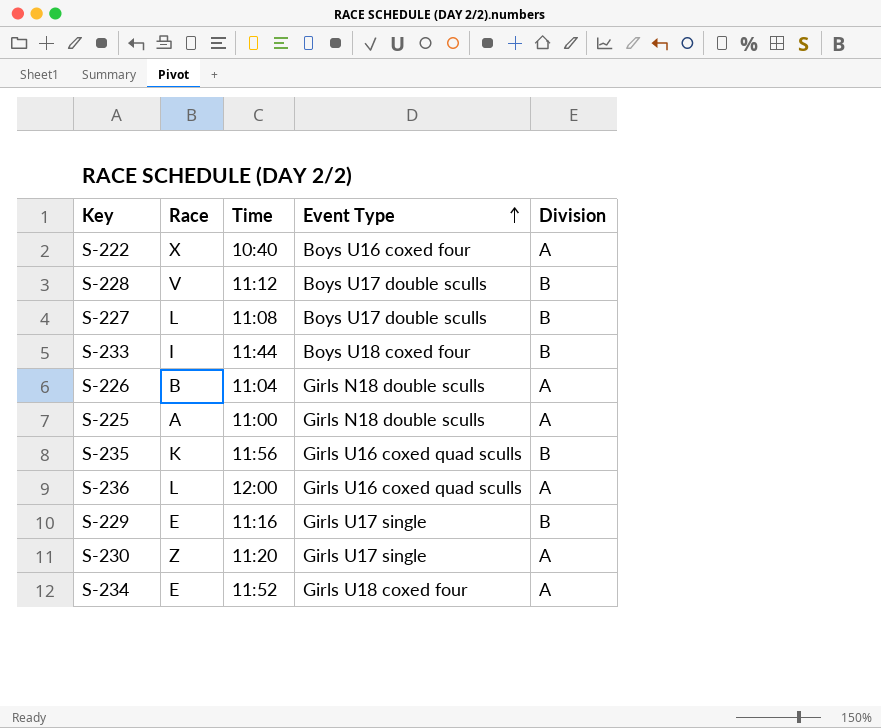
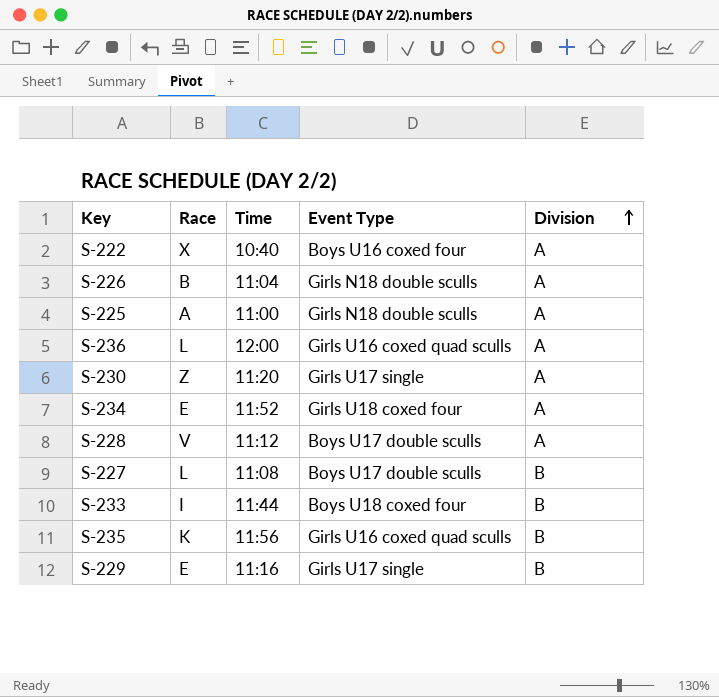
row order: Event Type ascending -> Division ascending
S-228 | Division: B -> A

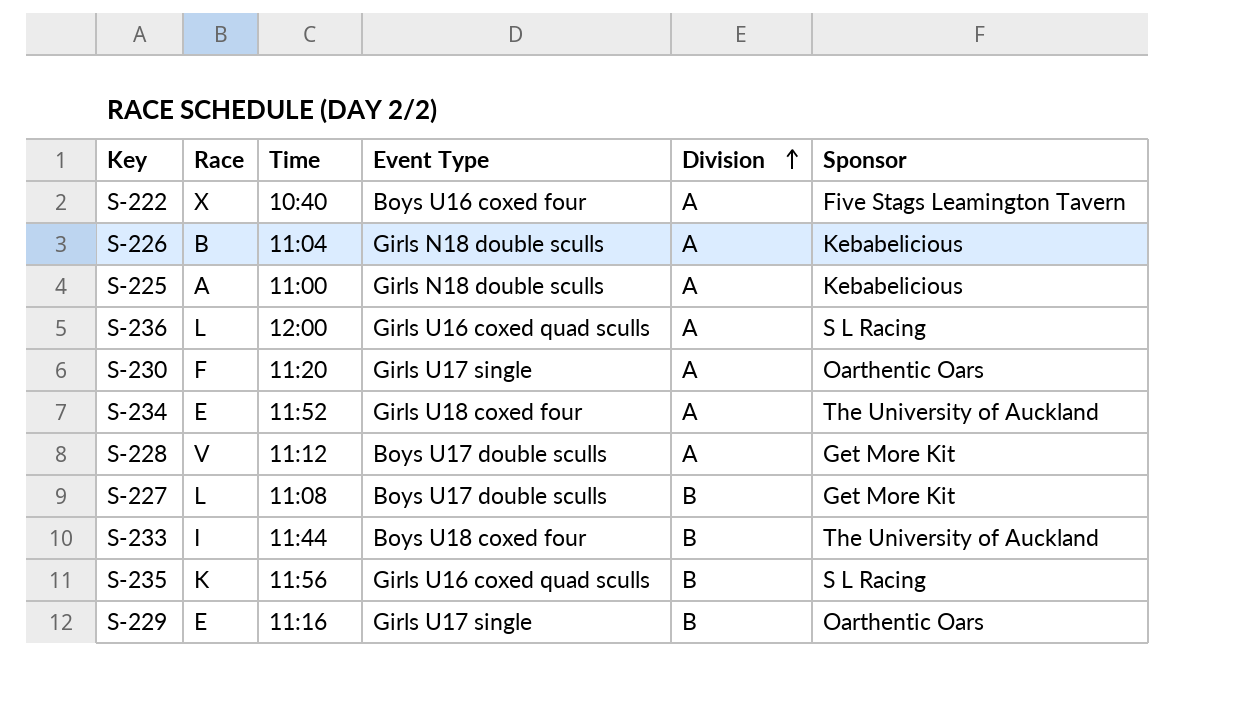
column Sponsor | position: none -> 6
S-230 | Race: Z -> F

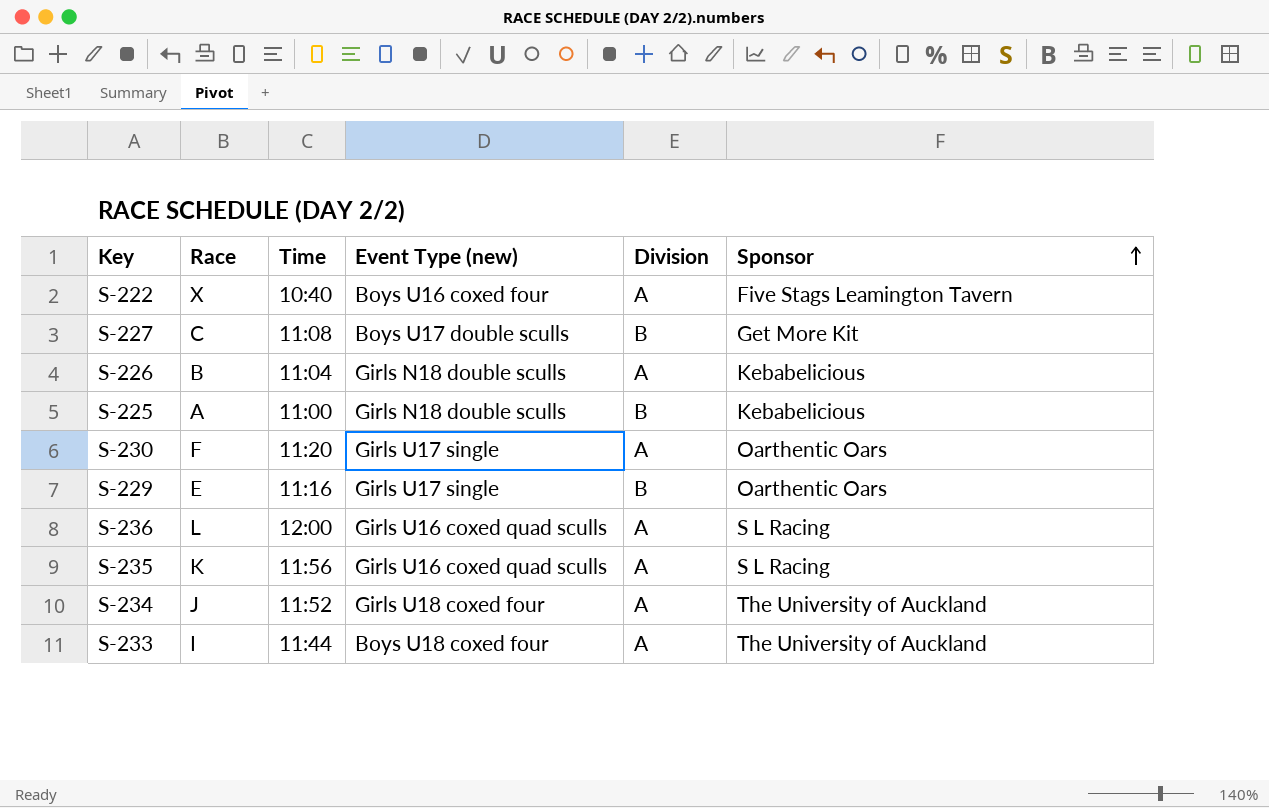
row order: Division ascending -> Sponsor ascending
column name: Event Type -> Event Type (new)
row S-228: V | 11:12 | Boys U17 double sculls | A | Get More Kit -> none
S-227 | Race: L -> C
S-225 | Division: A -> B
S-235 | Division: B -> A
S-234 | Race: E -> J
S-233 | Division: B -> A

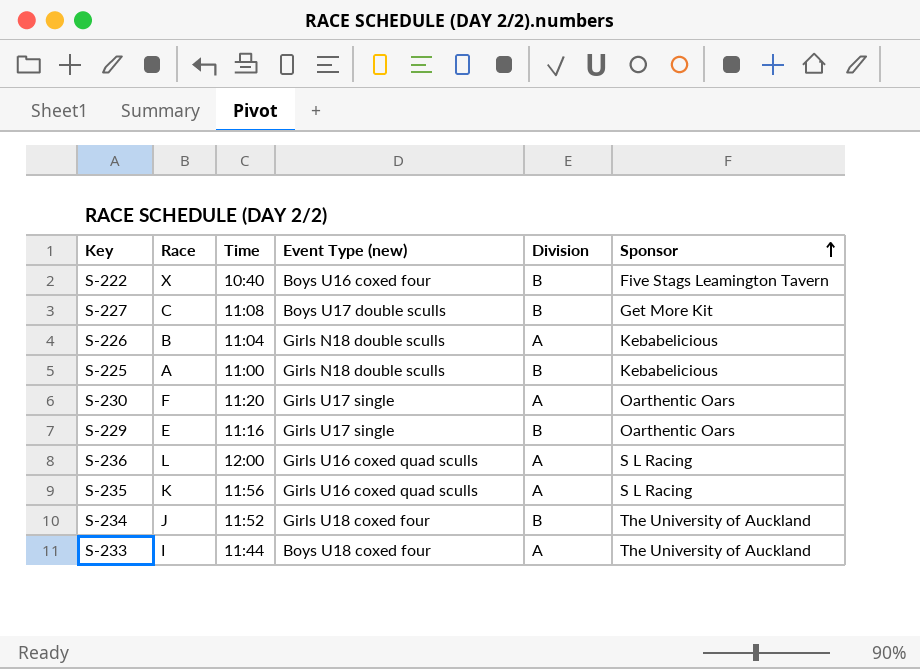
S-222 | Division: A -> B
S-234 | Division: A -> B

